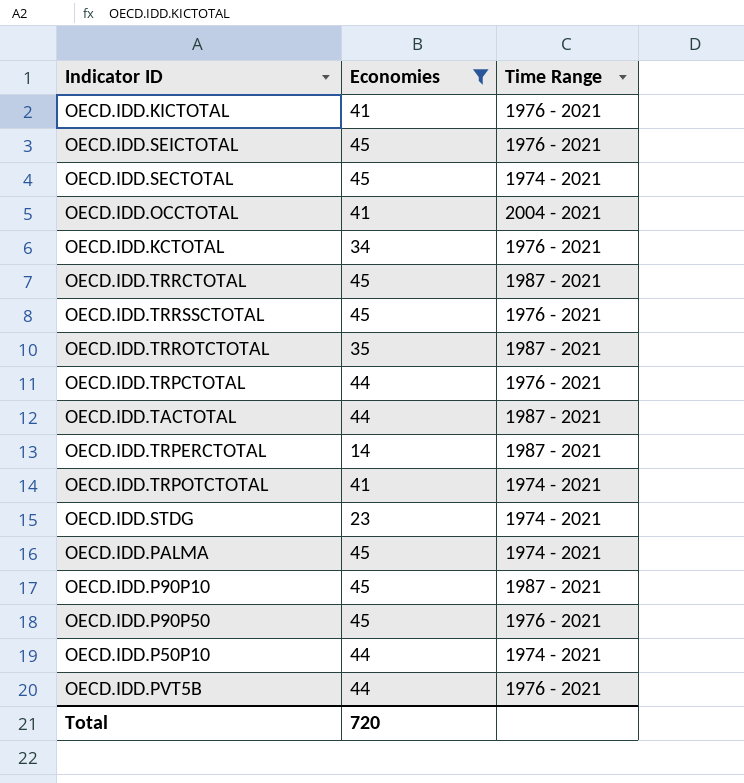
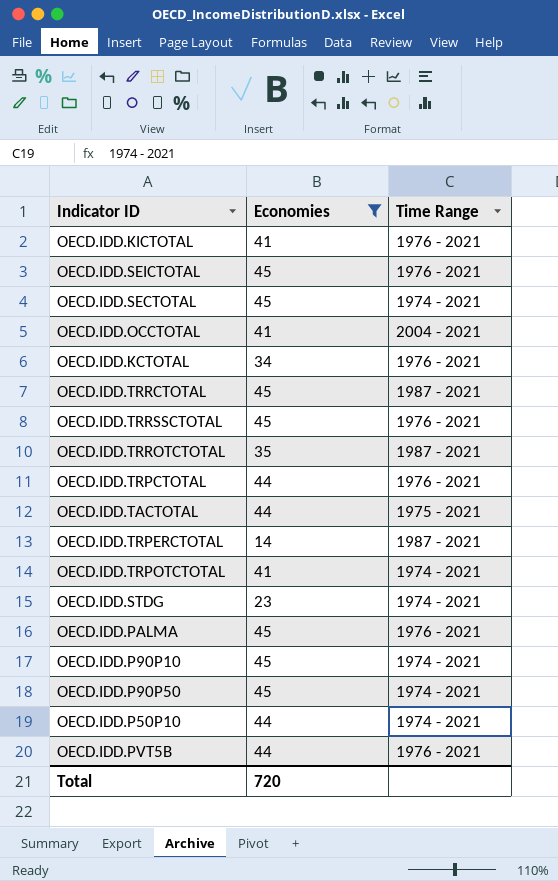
OECD.IDD.TACTOTAL | Time Range: 1987 - 2021 -> 1975 - 2021
OECD.IDD.PALMA | Time Range: 1974 - 2021 -> 1976 - 2021
OECD.IDD.P90P10 | Time Range: 1987 - 2021 -> 1974 - 2021
OECD.IDD.P90P50 | Time Range: 1976 - 2021 -> 1974 - 2021

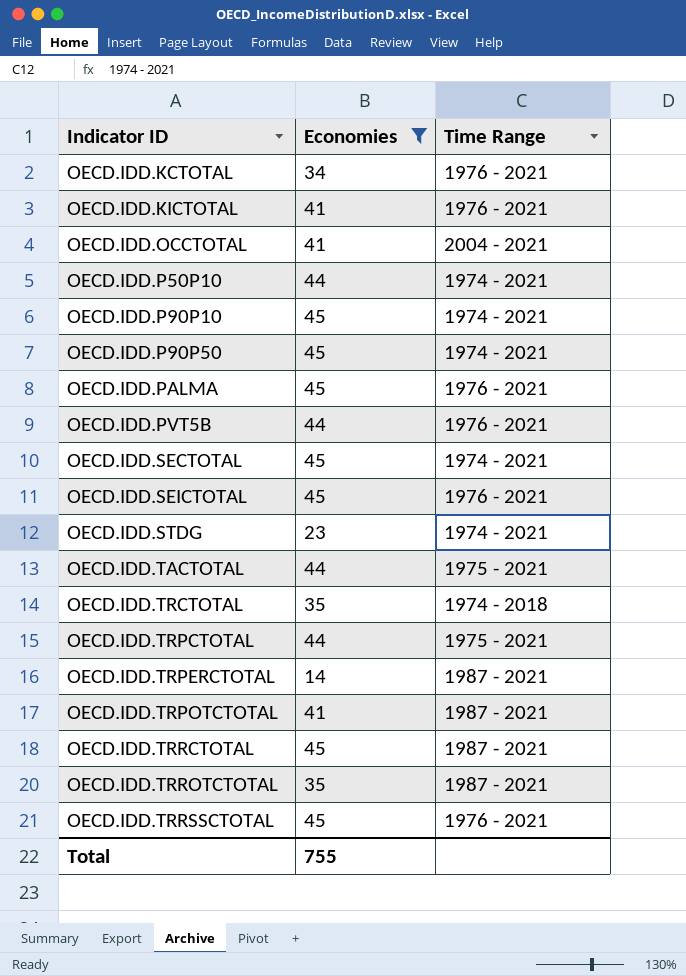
row order: none -> Indicator ID ascending
row OECD.IDD.TRCTOTAL: none -> 35 | 1974 - 2018
OECD.IDD.TRPCTOTAL | Time Range: 1976 - 2021 -> 1975 - 2021
OECD.IDD.TRPOTCTOTAL | Time Range: 1974 - 2021 -> 1987 - 2021
Total | Economies: 720 -> 755

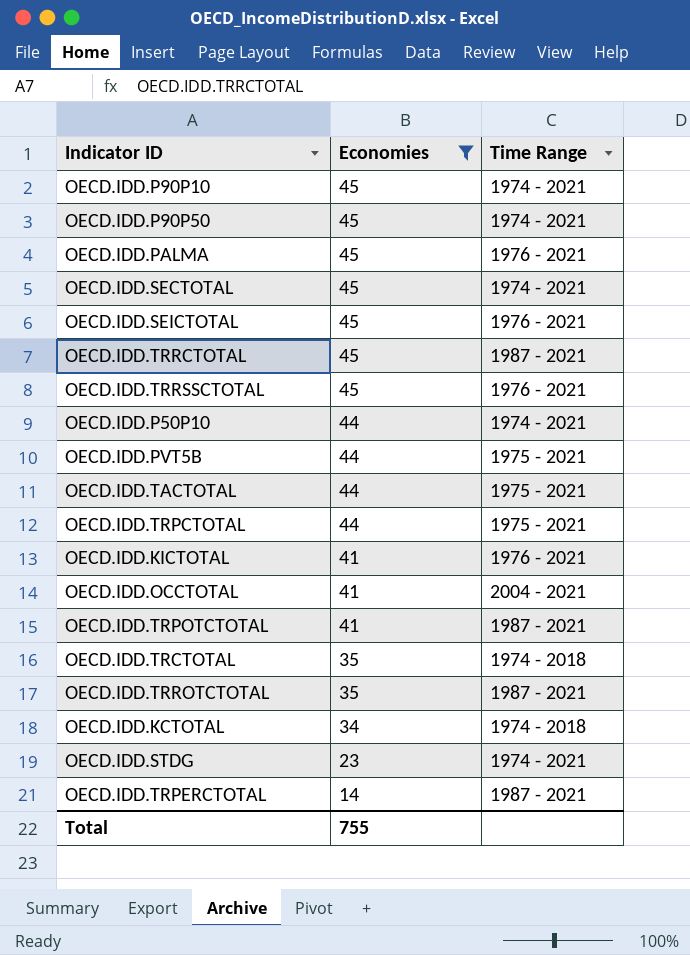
row order: Indicator ID ascending -> Economies descending
OECD.IDD.PVT5B | Time Range: 1976 - 2021 -> 1975 - 2021
OECD.IDD.KCTOTAL | Time Range: 1976 - 2021 -> 1974 - 2018

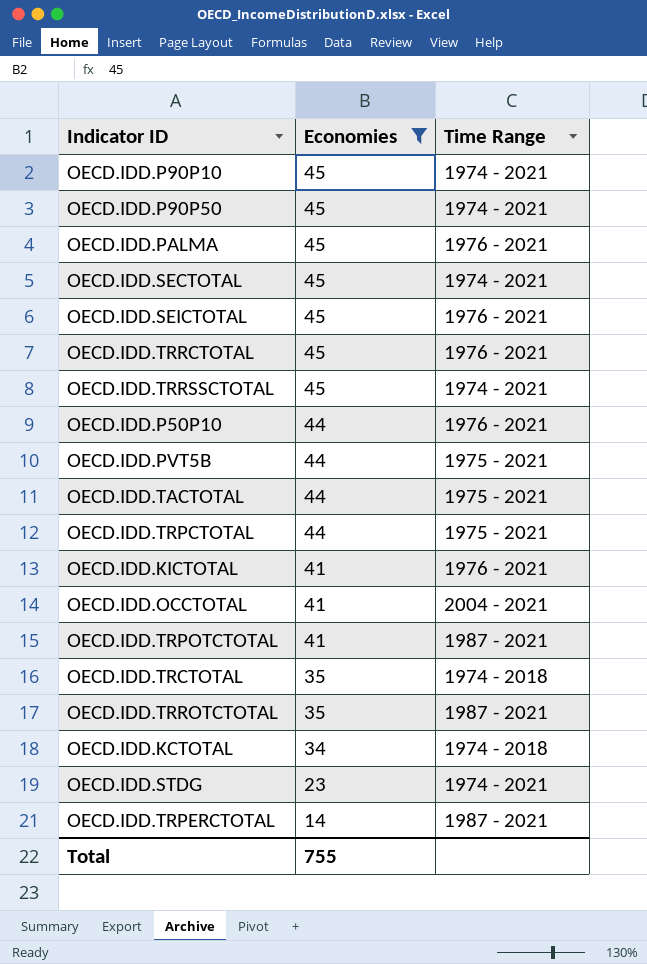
OECD.IDD.TRRCTOTAL | Time Range: 1987 - 2021 -> 1976 - 2021
OECD.IDD.TRRSSCTOTAL | Time Range: 1976 - 2021 -> 1974 - 2021
OECD.IDD.P50P10 | Time Range: 1974 - 2021 -> 1976 - 2021

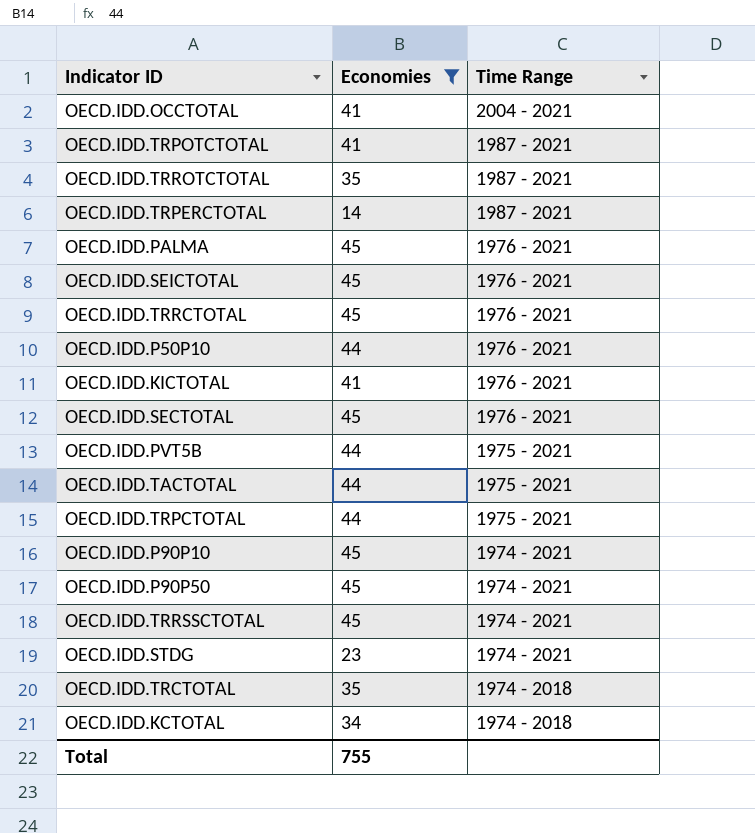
row order: Economies descending -> Time Range descending
OECD.IDD.SECTOTAL | Time Range: 1974 - 2021 -> 1976 - 2021

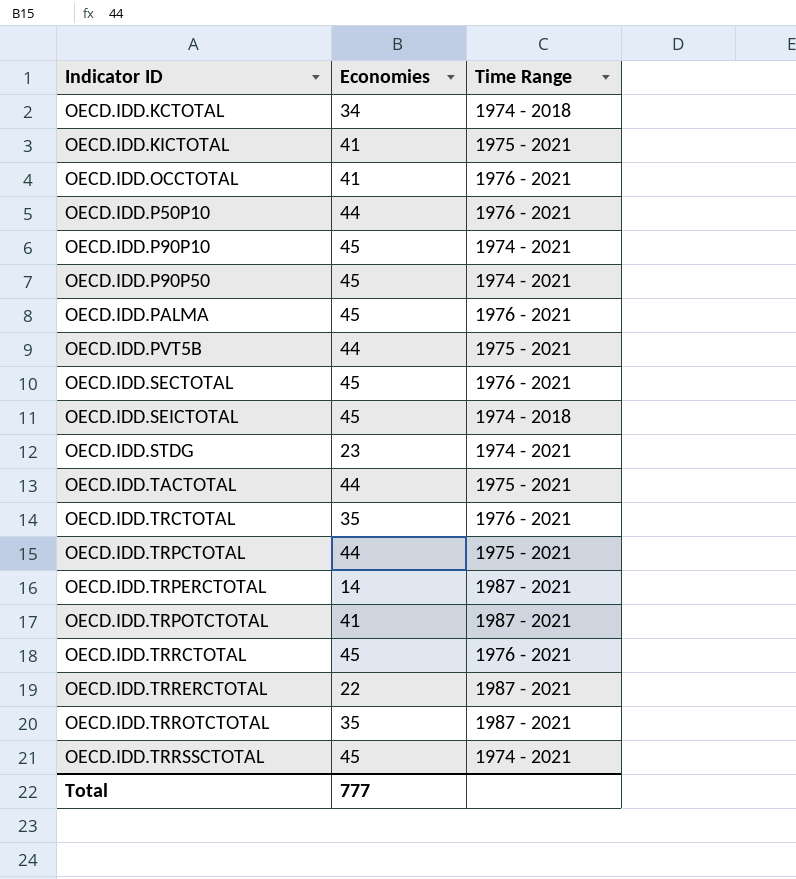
filter: Economies != 22 -> none
row order: Time Range descending -> Indicator ID ascending
OECD.IDD.KICTOTAL | Time Range: 1976 - 2021 -> 1975 - 2021
OECD.IDD.OCCTOTAL | Time Range: 2004 - 2021 -> 1976 - 2021
OECD.IDD.SEICTOTAL | Time Range: 1976 - 2021 -> 1974 - 2018
OECD.IDD.TRCTOTAL | Time Range: 1974 - 2018 -> 1976 - 2021
Total | Economies: 755 -> 777

